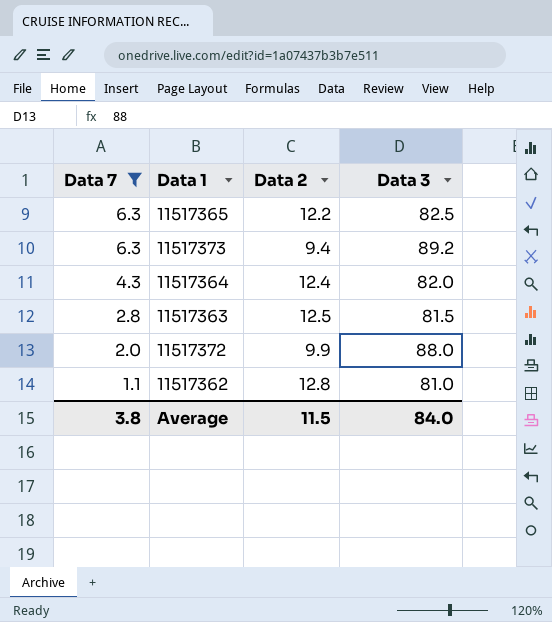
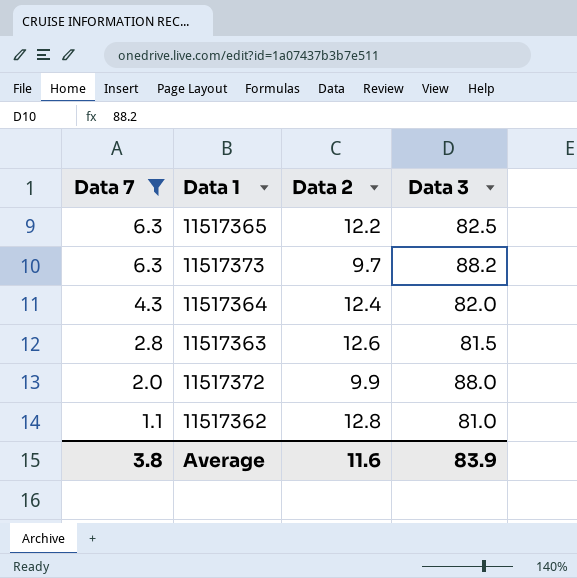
11517373 | Data 2: 9.4 -> 9.7
11517373 | Data 3: 89.2 -> 88.2
11517363 | Data 2: 12.5 -> 12.6
Average | Data 2: 11.5 -> 11.6
Average | Data 3: 84.0 -> 83.9

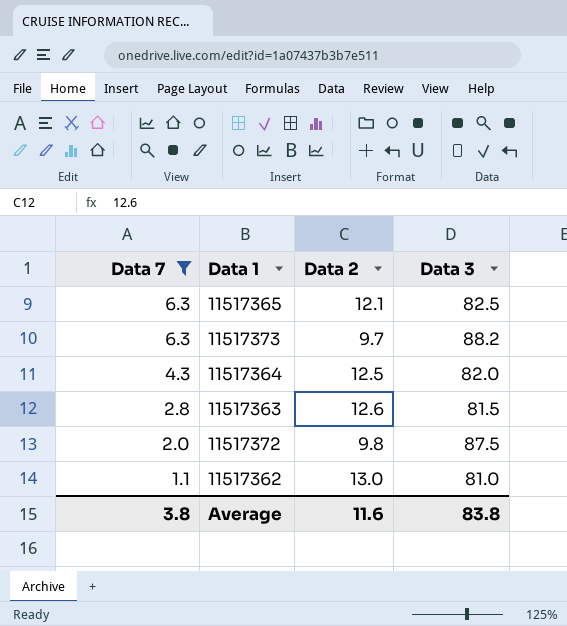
11517365 | Data 2: 12.2 -> 12.1
11517364 | Data 2: 12.4 -> 12.5
11517372 | Data 2: 9.9 -> 9.8
11517372 | Data 3: 88.0 -> 87.5
11517362 | Data 2: 12.8 -> 13.0
Average | Data 3: 83.9 -> 83.8

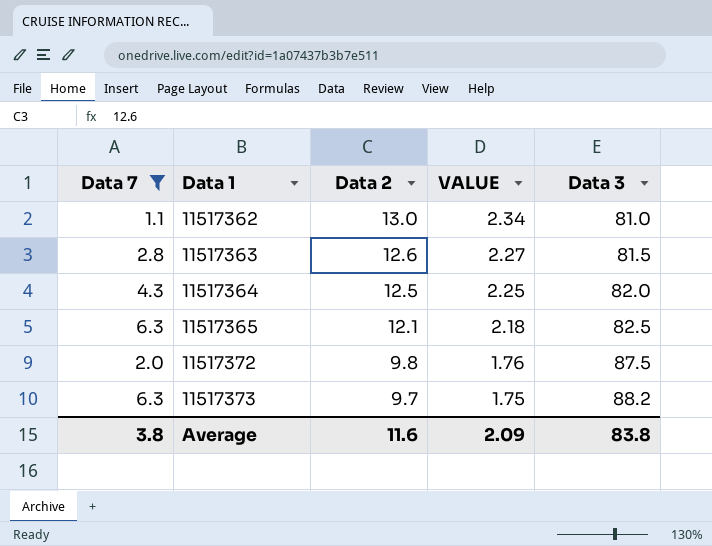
row order: Data 7 descending -> Data 1 ascending
column VALUE | formula: none -> [Data 2] * 0.18

